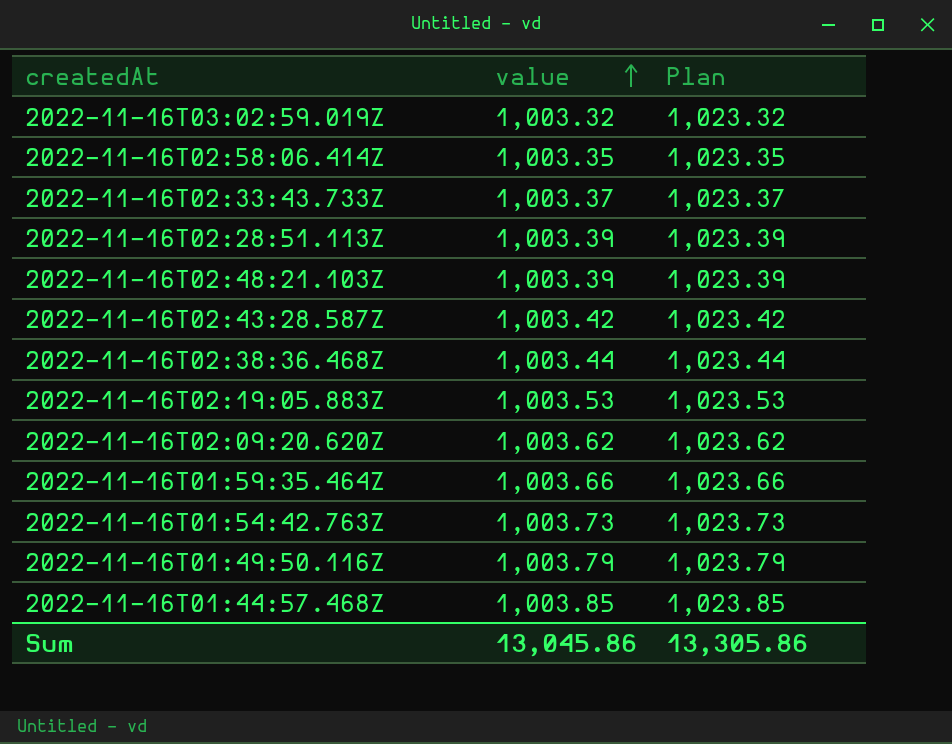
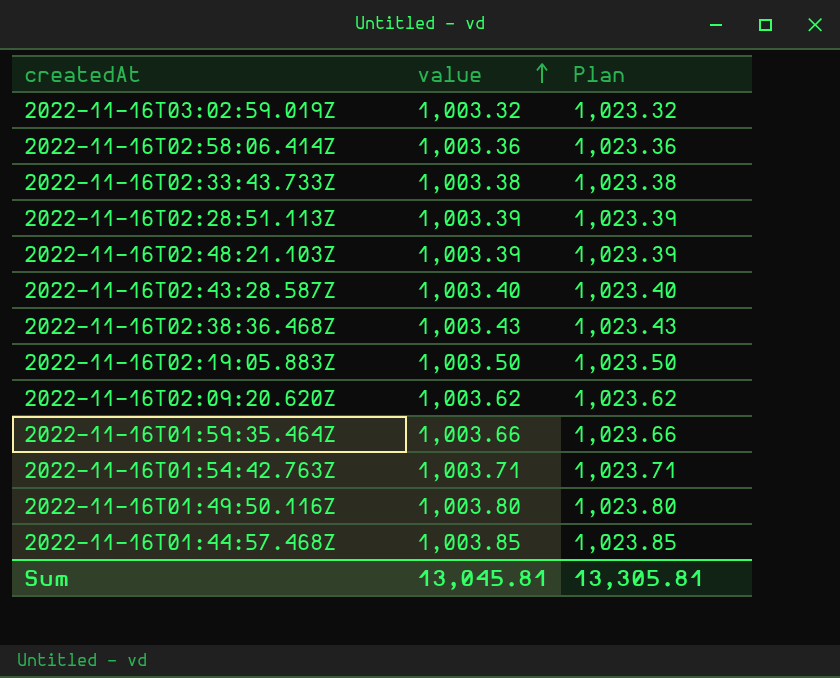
2022-11-16T02:58:06.414Z | value: 1,003.35 -> 1,003.36
2022-11-16T02:58:06.414Z | Plan: 1,023.35 -> 1,023.36
2022-11-16T02:33:43.733Z | value: 1,003.37 -> 1,003.38
2022-11-16T02:33:43.733Z | Plan: 1,023.37 -> 1,023.38
2022-11-16T02:43:28.587Z | value: 1,003.42 -> 1,003.40
2022-11-16T02:43:28.587Z | Plan: 1,023.42 -> 1,023.40
2022-11-16T02:38:36.468Z | value: 1,003.44 -> 1,003.43
2022-11-16T02:38:36.468Z | Plan: 1,023.44 -> 1,023.43
2022-11-16T02:19:05.883Z | value: 1,003.53 -> 1,003.50
2022-11-16T02:19:05.883Z | Plan: 1,023.53 -> 1,023.50
2022-11-16T01:54:42.763Z | value: 1,003.73 -> 1,003.71
2022-11-16T01:54:42.763Z | Plan: 1,023.73 -> 1,023.71
2022-11-16T01:49:50.116Z | value: 1,003.79 -> 1,003.80
2022-11-16T01:49:50.116Z | Plan: 1,023.79 -> 1,023.80
Sum | value: 13,045.86 -> 13,045.81
Sum | Plan: 13,305.86 -> 13,305.81

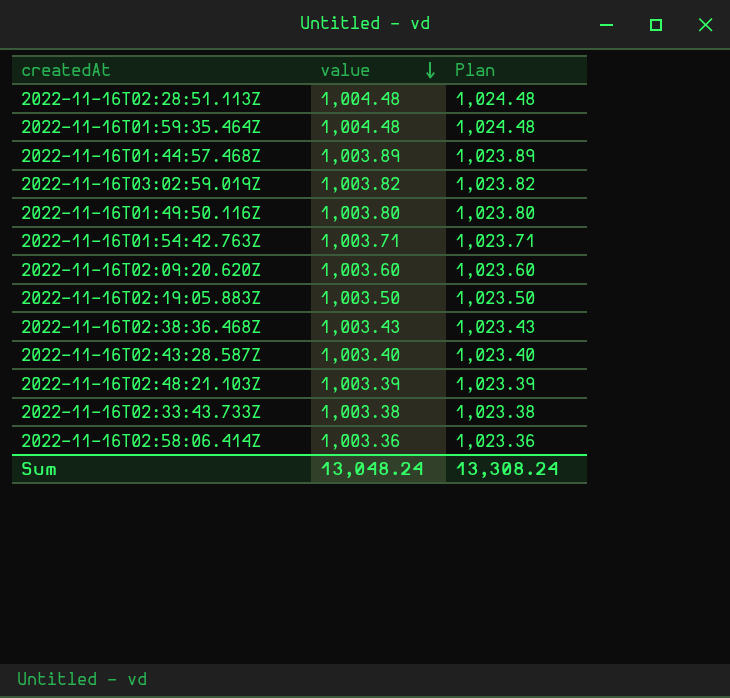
row order: value ascending -> value descending
2022-11-16T02:28:51.113Z | value: 1,003.39 -> 1,004.48
2022-11-16T02:28:51.113Z | Plan: 1,023.39 -> 1,024.48
2022-11-16T01:59:35.464Z | value: 1,003.66 -> 1,004.48
2022-11-16T01:59:35.464Z | Plan: 1,023.66 -> 1,024.48
2022-11-16T01:44:57.468Z | value: 1,003.85 -> 1,003.89
2022-11-16T01:44:57.468Z | Plan: 1,023.85 -> 1,023.89
2022-11-16T03:02:59.019Z | value: 1,003.32 -> 1,003.82
2022-11-16T03:02:59.019Z | Plan: 1,023.32 -> 1,023.82
2022-11-16T02:09:20.620Z | value: 1,003.62 -> 1,003.60
2022-11-16T02:09:20.620Z | Plan: 1,023.62 -> 1,023.60
Sum | value: 13,045.81 -> 13,048.24
Sum | Plan: 13,305.81 -> 13,308.24

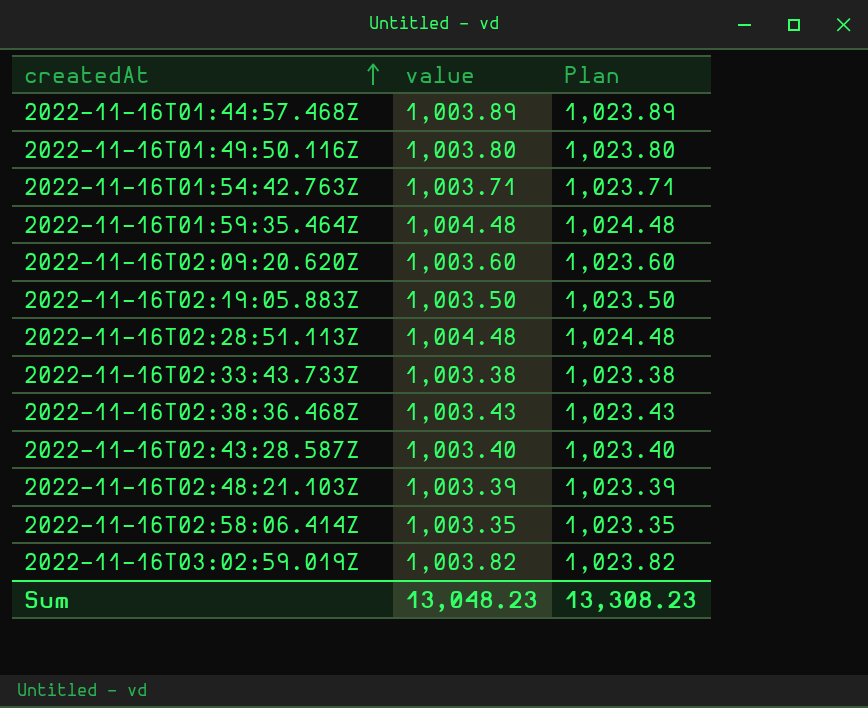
row order: value descending -> createdAt ascending
2022-11-16T02:58:06.414Z | value: 1,003.36 -> 1,003.35
2022-11-16T02:58:06.414Z | Plan: 1,023.36 -> 1,023.35
Sum | value: 13,048.24 -> 13,048.23
Sum | Plan: 13,308.24 -> 13,308.23

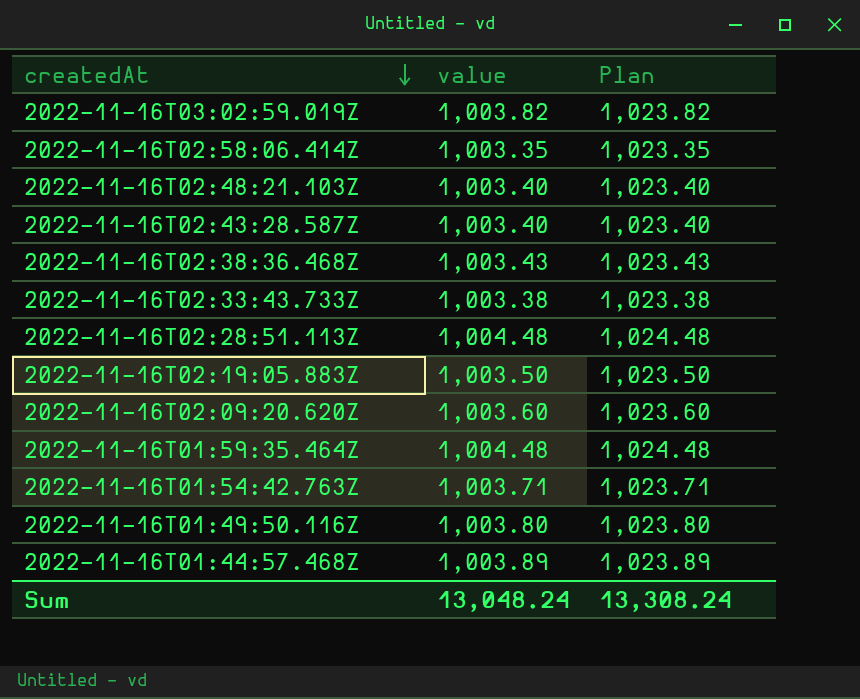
row order: createdAt ascending -> createdAt descending
2022-11-16T02:48:21.103Z | value: 1,003.39 -> 1,003.40
2022-11-16T02:48:21.103Z | Plan: 1,023.39 -> 1,023.40
Sum | value: 13,048.23 -> 13,048.24
Sum | Plan: 13,308.23 -> 13,308.24

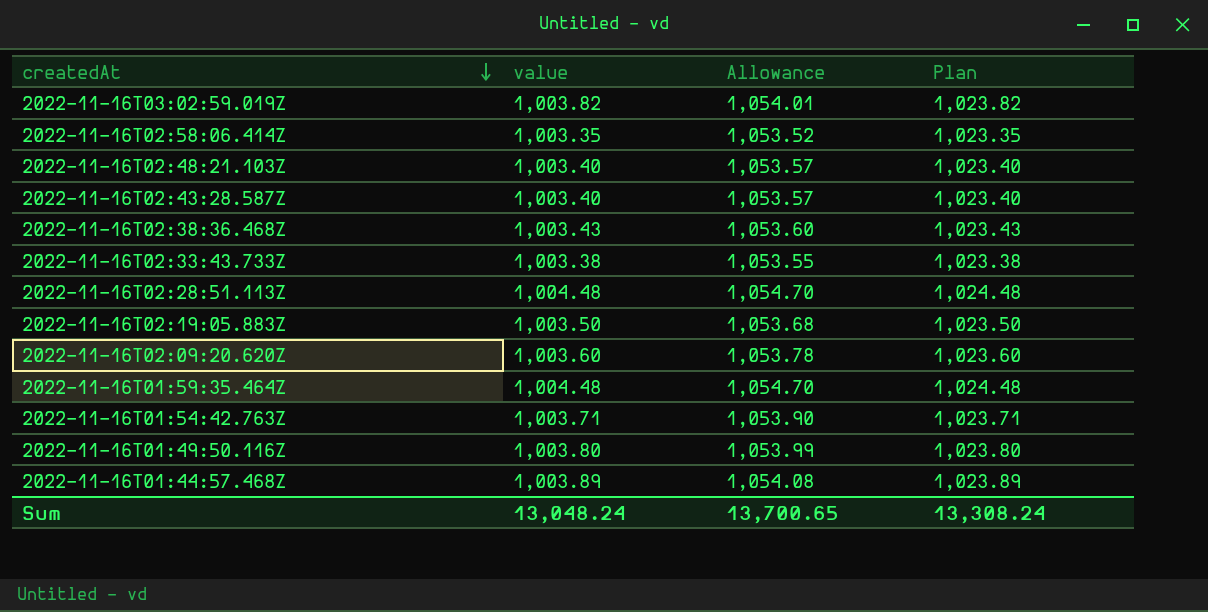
column Allowance | formula: none -> [value] * 1.05

